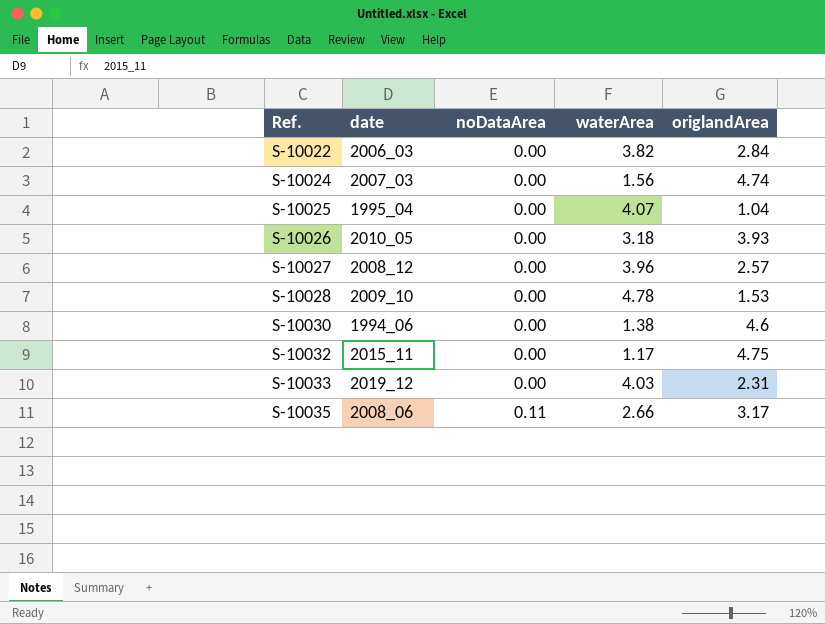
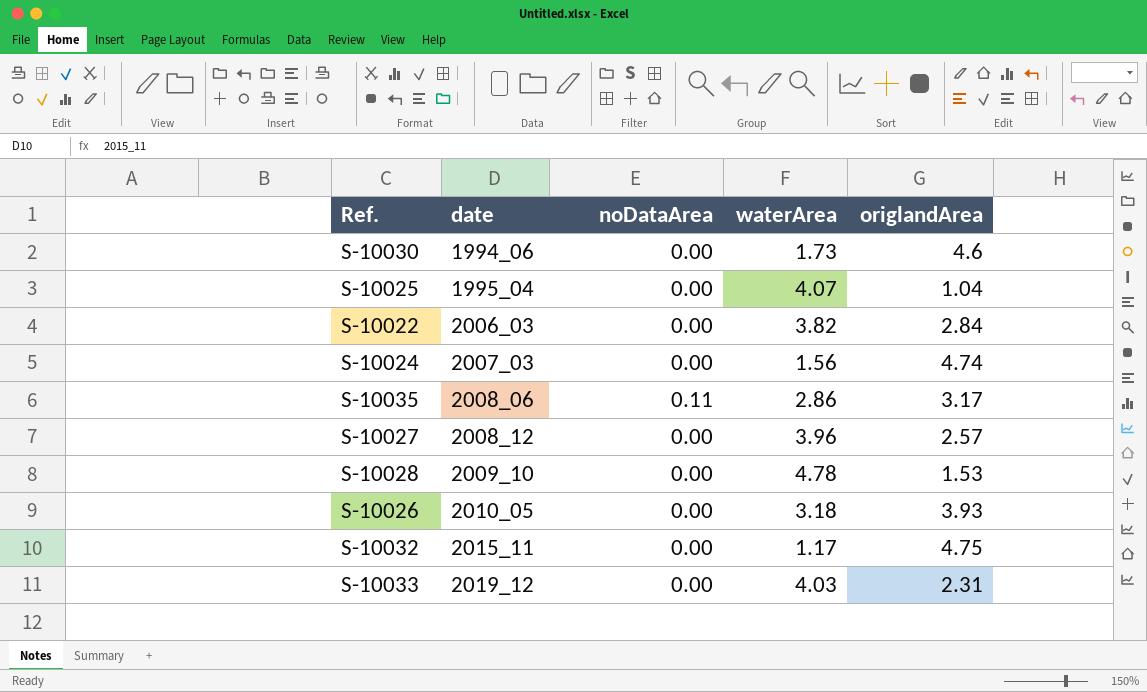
row order: Ref. ascending -> date ascending
S-10030 | waterArea: 1.38 -> 1.73
S-10035 | waterArea: 2.66 -> 2.86

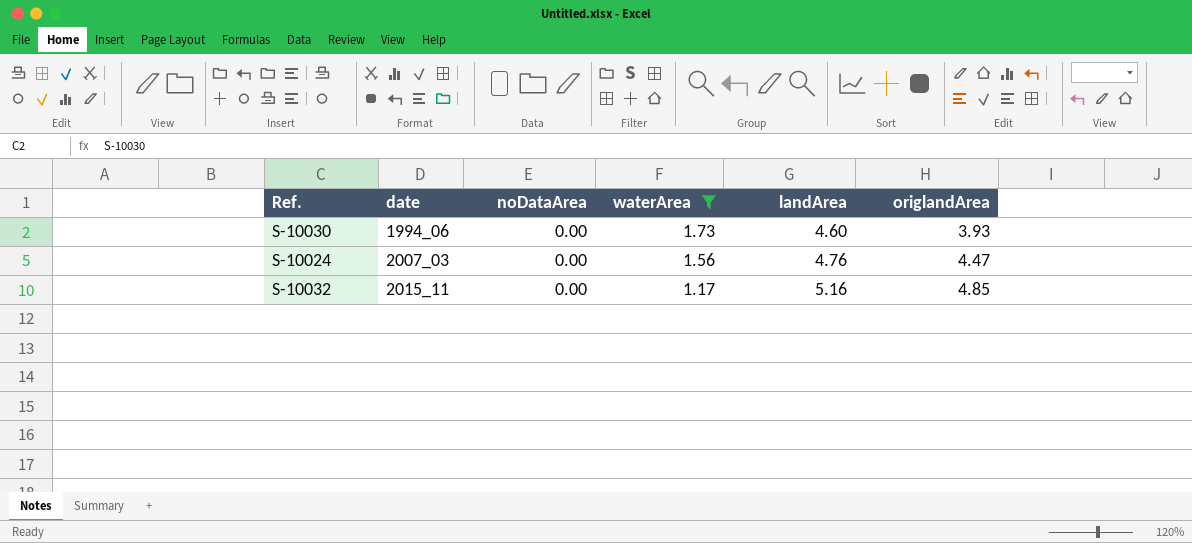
filter: none -> waterArea <= 1.73
column landArea | position: none -> 5
S-10030 | origlandArea: 4.6 -> 3.93
S-10024 | origlandArea: 4.74 -> 4.47
S-10032 | origlandArea: 4.75 -> 4.85

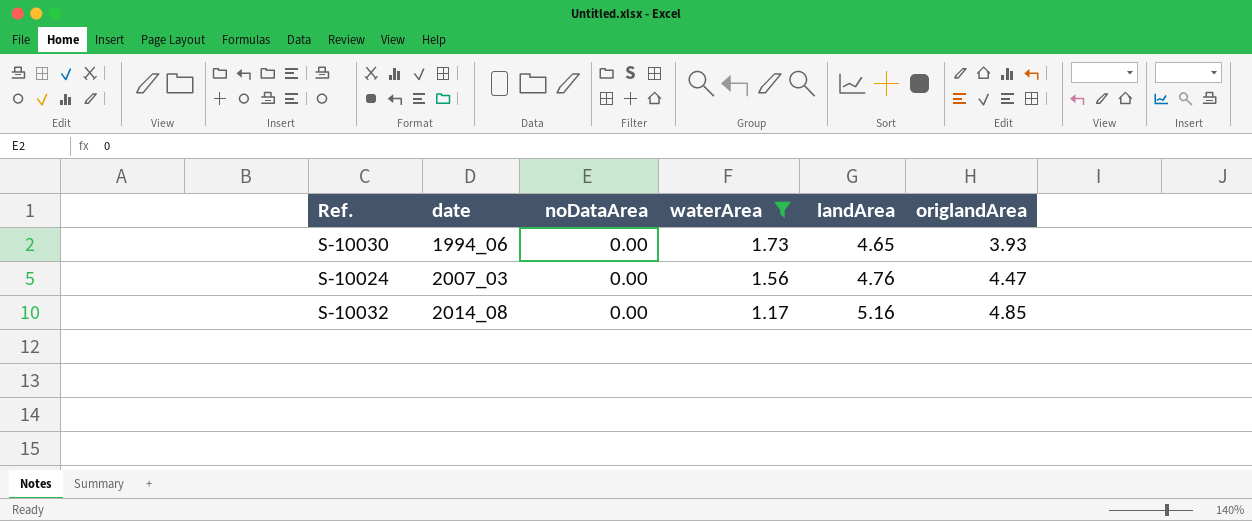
S-10030 | landArea: 4.60 -> 4.65
S-10032 | date: 2015_11 -> 2014_08

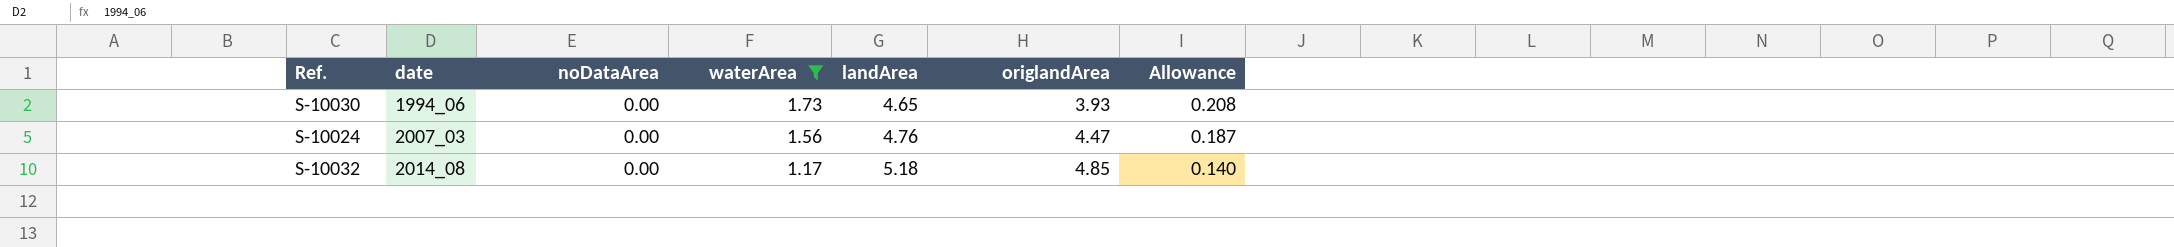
column Allowance | formula: none -> [waterArea] * 0.12
S-10032 | landArea: 5.16 -> 5.18

